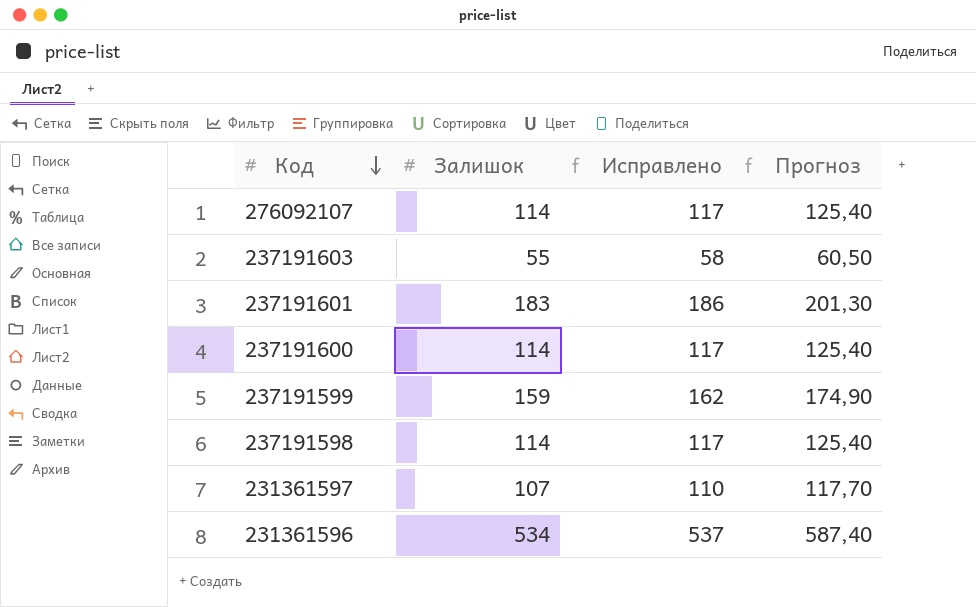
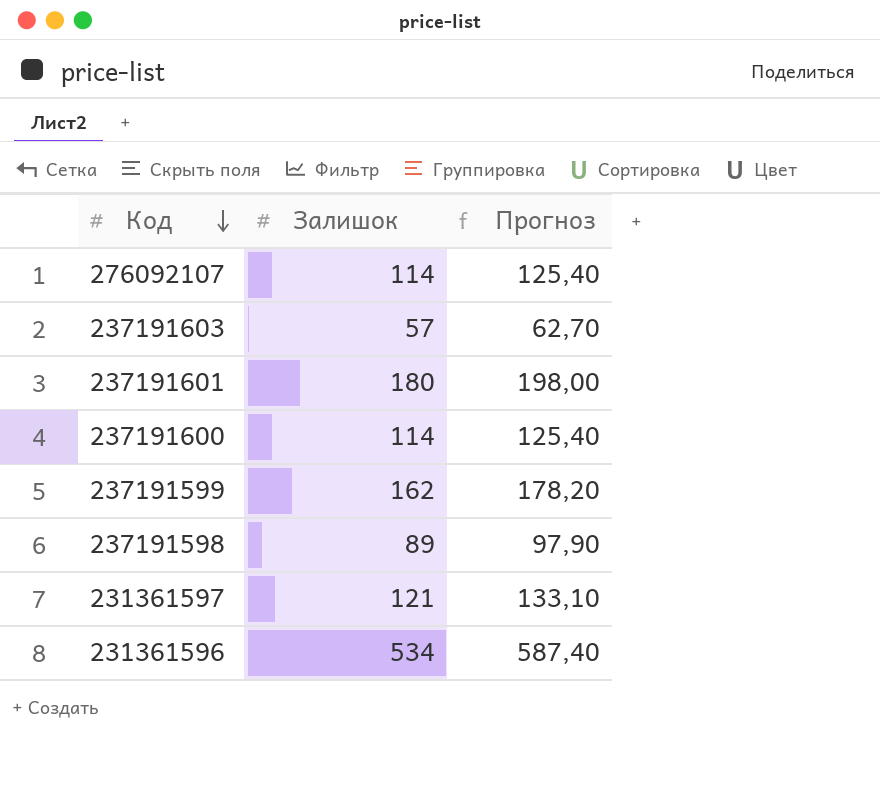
column Исправлено | formula: [Залишок] + 3 -> none
237191603 | Залишок: 55 -> 57
237191603 | Прогноз: 60,50 -> 62,70
237191601 | Залишок: 183 -> 180
237191601 | Прогноз: 201,30 -> 198,00
237191599 | Залишок: 159 -> 162
237191599 | Прогноз: 174,90 -> 178,20
237191598 | Залишок: 114 -> 89
237191598 | Прогноз: 125,40 -> 97,90
231361597 | Залишок: 107 -> 121
231361597 | Прогноз: 117,70 -> 133,10

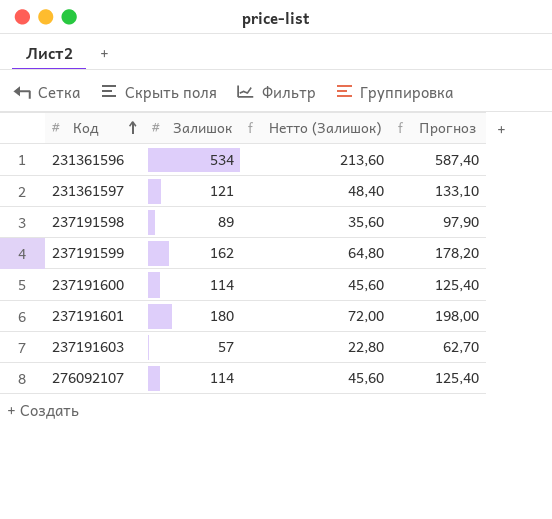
row order: Код descending -> Код ascending
column Нетто (Залишок) | formula: none -> [Залишок] * 0,4

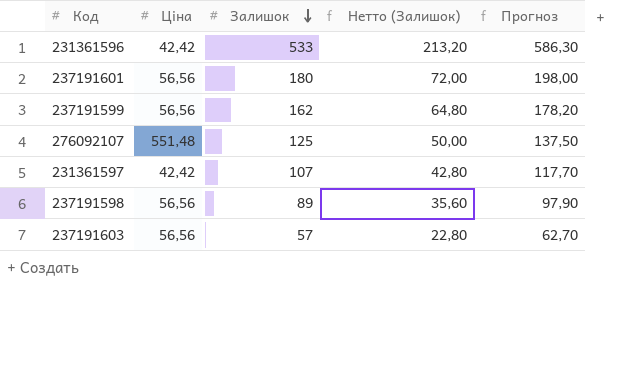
row order: Код ascending -> Залишок descending
column Ціна | position: none -> 2
row 237191600: 114 | 45,60 | 125,40 -> none
231361596 | Залишок: 534 -> 533
231361596 | Нетто (Залишок): 213,60 -> 213,20
231361596 | Прогноз: 587,40 -> 586,30
276092107 | Залишок: 114 -> 125
276092107 | Нетто (Залишок): 45,60 -> 50,00
276092107 | Прогноз: 125,40 -> 137,50
231361597 | Залишок: 121 -> 107
231361597 | Нетто (Залишок): 48,40 -> 42,80
231361597 | Прогноз: 133,10 -> 117,70

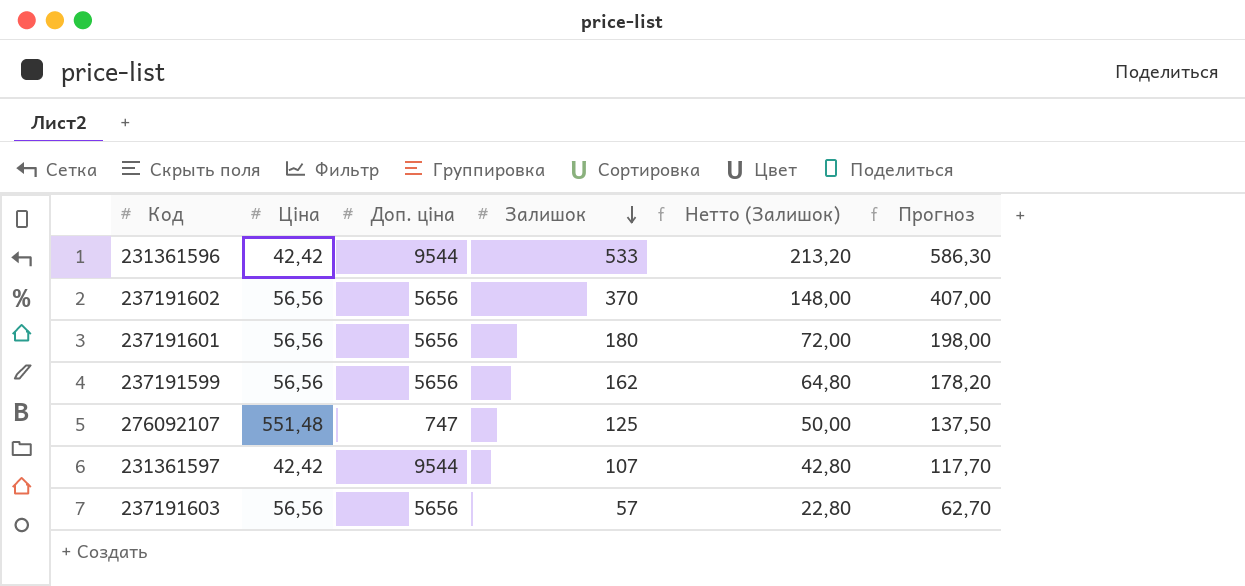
column Доп. ціна | position: none -> 3
row 237191598: 56,56 | 89 | 35,60 | 97,90 -> none
row 237191602: none -> 56,56 | 5656 | 370 | 148,00 | 407,00

